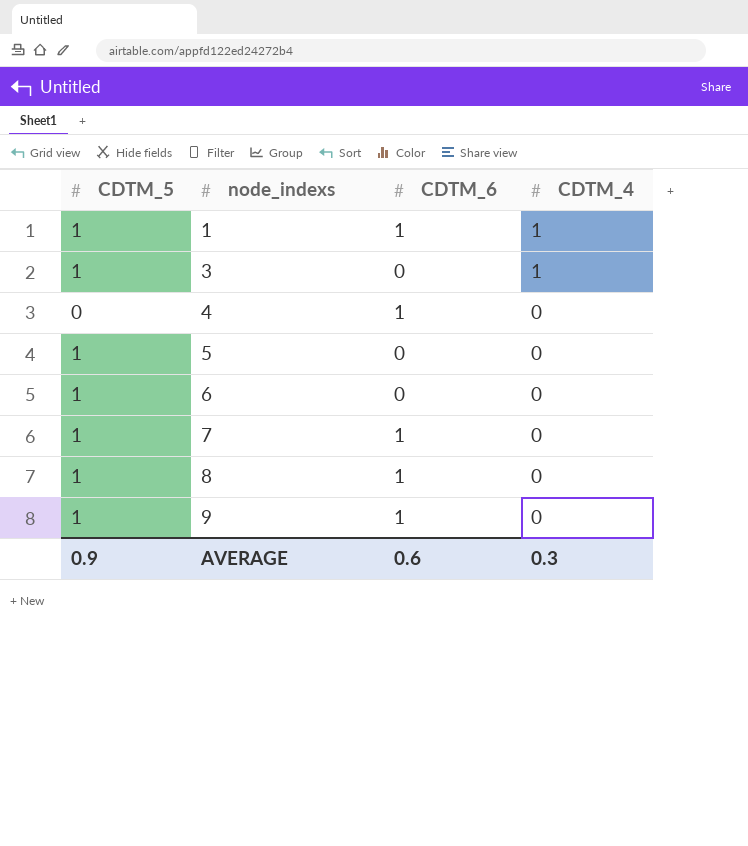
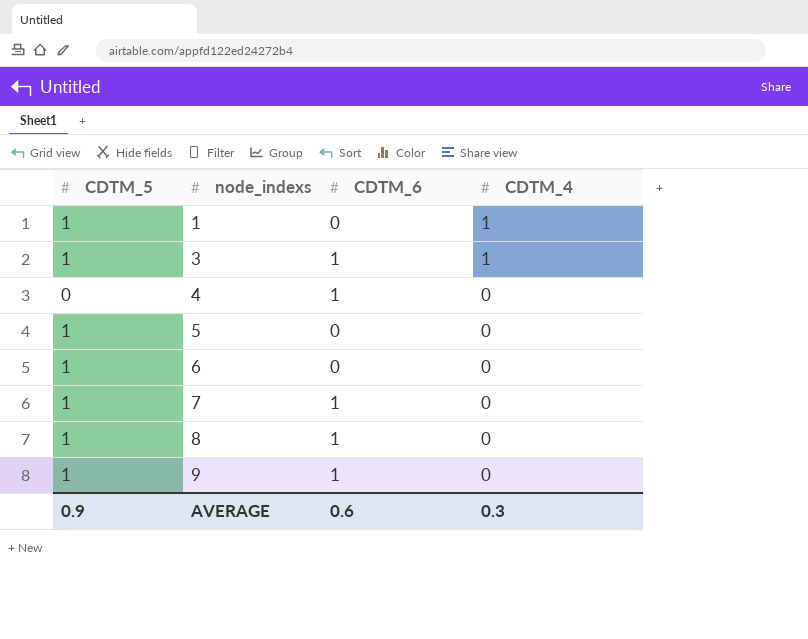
1 | CDTM_6: 1 -> 0
3 | CDTM_6: 0 -> 1

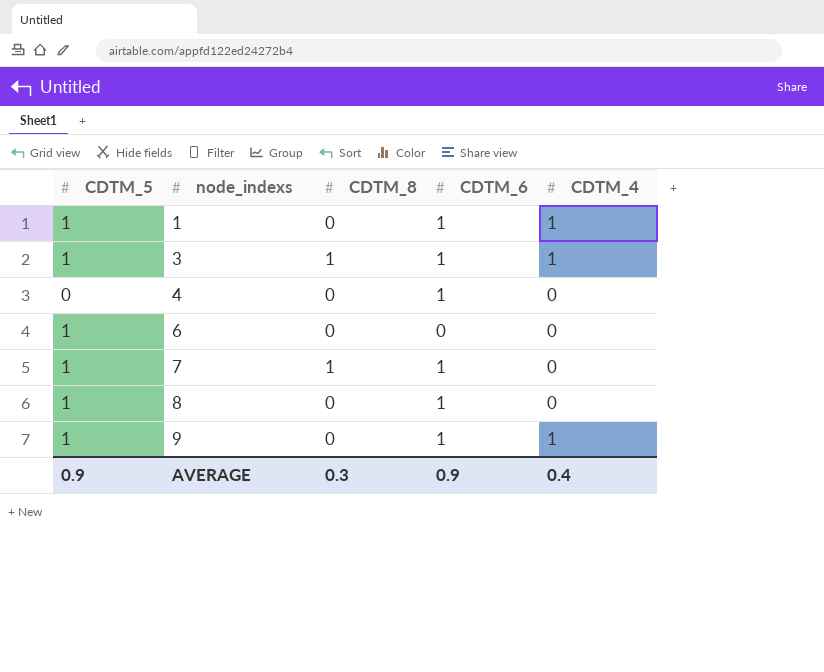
column CDTM_8 | position: none -> 3
row 5: 1 | 0 | 0 -> none
1 | CDTM_6: 0 -> 1
9 | CDTM_4: 0 -> 1
AVERAGE | CDTM_6: 0.6 -> 0.9
AVERAGE | CDTM_4: 0.3 -> 0.4

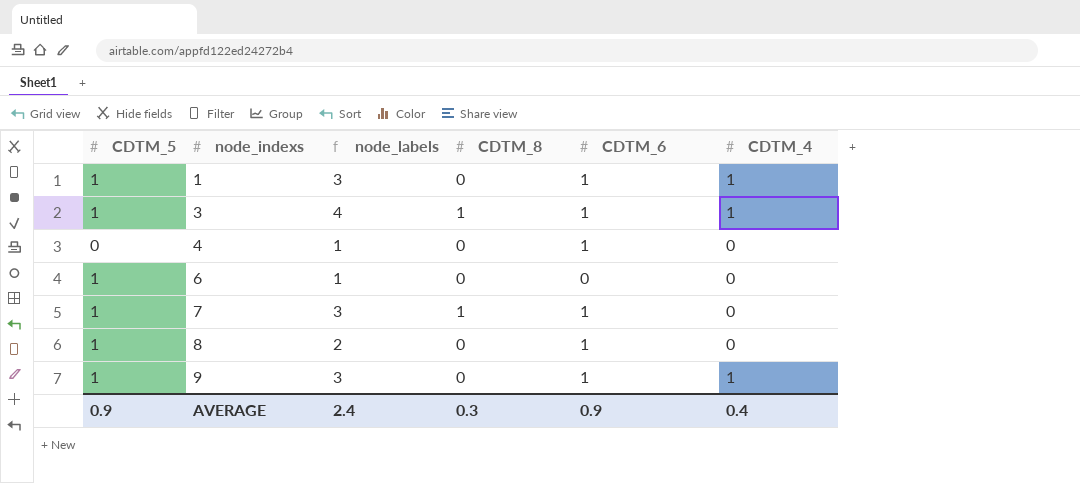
column node_labels | formula: none -> [CDTM_5] + [CDTM_8] + [CDTM_6] + [CDTM_4]

